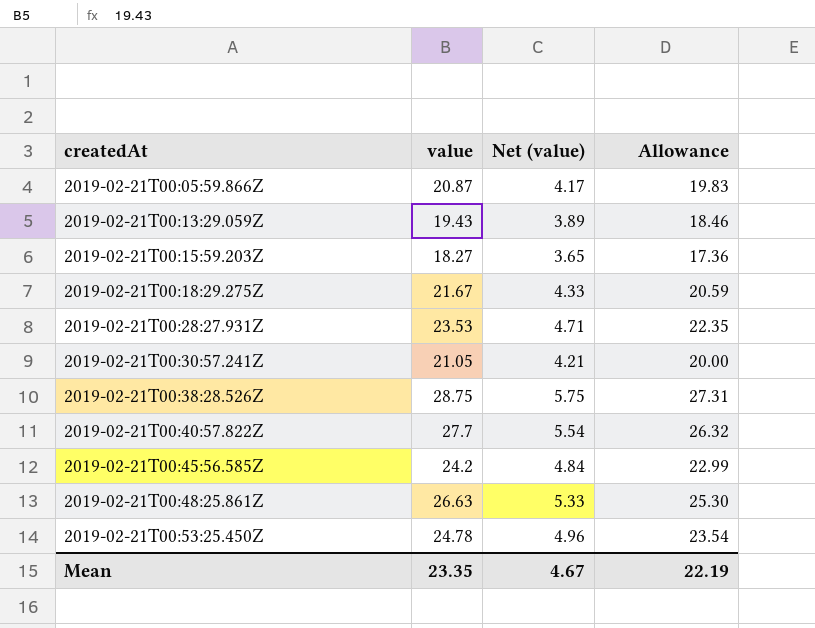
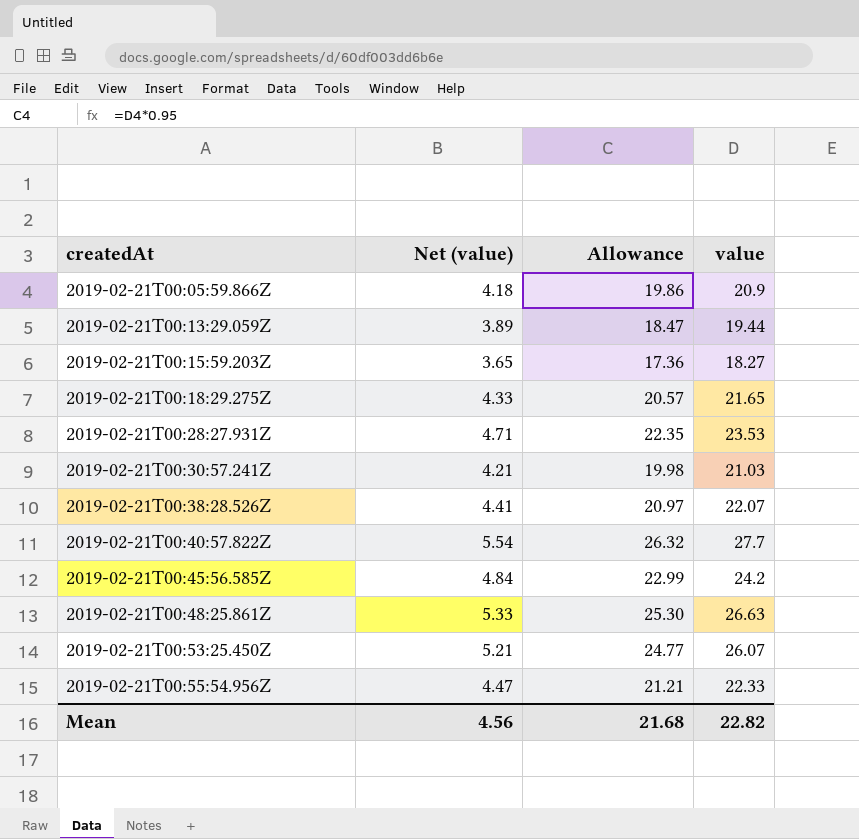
column value | position: 2 -> 4
2019-02-21T00:05:59.866Z | Net (value): 4.17 -> 4.18
2019-02-21T00:05:59.866Z | Allowance: 19.83 -> 19.86
2019-02-21T00:05:59.866Z | value: 20.87 -> 20.9
2019-02-21T00:13:29.059Z | Allowance: 18.46 -> 18.47
2019-02-21T00:13:29.059Z | value: 19.43 -> 19.44
2019-02-21T00:18:29.275Z | Allowance: 20.59 -> 20.57
2019-02-21T00:18:29.275Z | value: 21.67 -> 21.65
2019-02-21T00:30:57.241Z | Allowance: 20.00 -> 19.98
2019-02-21T00:30:57.241Z | value: 21.05 -> 21.03
2019-02-21T00:38:28.526Z | Net (value): 5.75 -> 4.41
2019-02-21T00:38:28.526Z | Allowance: 27.31 -> 20.97
2019-02-21T00:38:28.526Z | value: 28.75 -> 22.07
2019-02-21T00:53:25.450Z | Net (value): 4.96 -> 5.21
2019-02-21T00:53:25.450Z | Allowance: 23.54 -> 24.77
2019-02-21T00:53:25.450Z | value: 24.78 -> 26.07
row 2019-02-21T00:55:54.956Z: none -> 4.47 | 21.21 | 22.33
Mean | Net (value): 4.67 -> 4.56
Mean | Allowance: 22.19 -> 21.68
Mean | value: 23.35 -> 22.82

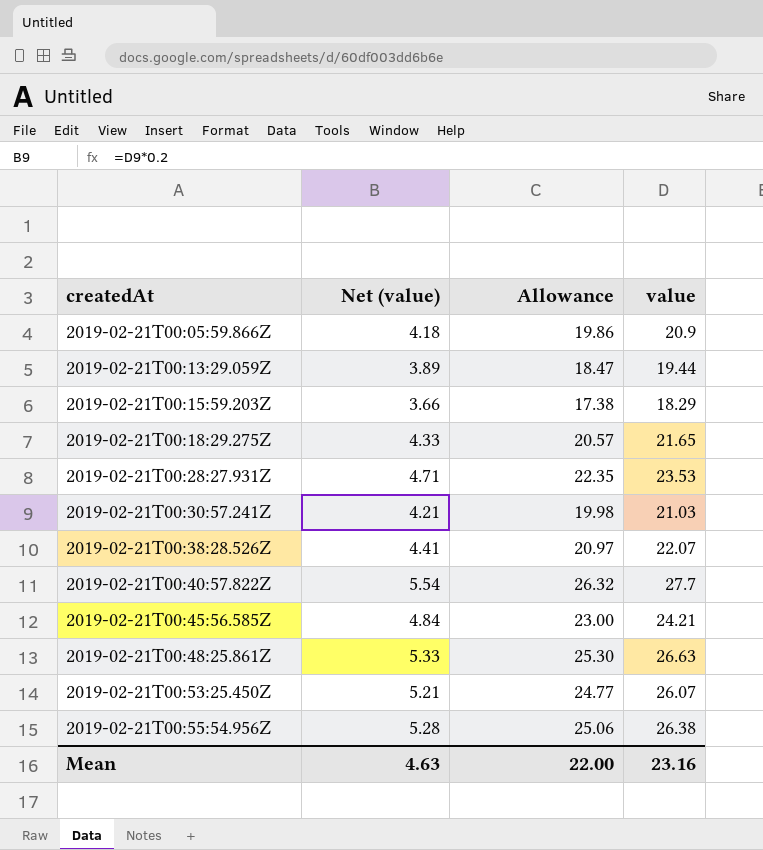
2019-02-21T00:15:59.203Z | Net (value): 3.65 -> 3.66
2019-02-21T00:15:59.203Z | Allowance: 17.36 -> 17.38
2019-02-21T00:15:59.203Z | value: 18.27 -> 18.29
2019-02-21T00:45:56.585Z | Allowance: 22.99 -> 23.00
2019-02-21T00:45:56.585Z | value: 24.2 -> 24.21
2019-02-21T00:55:54.956Z | Net (value): 4.47 -> 5.28
2019-02-21T00:55:54.956Z | Allowance: 21.21 -> 25.06
2019-02-21T00:55:54.956Z | value: 22.33 -> 26.38
Mean | Net (value): 4.56 -> 4.63
Mean | Allowance: 21.68 -> 22.00
Mean | value: 22.82 -> 23.16

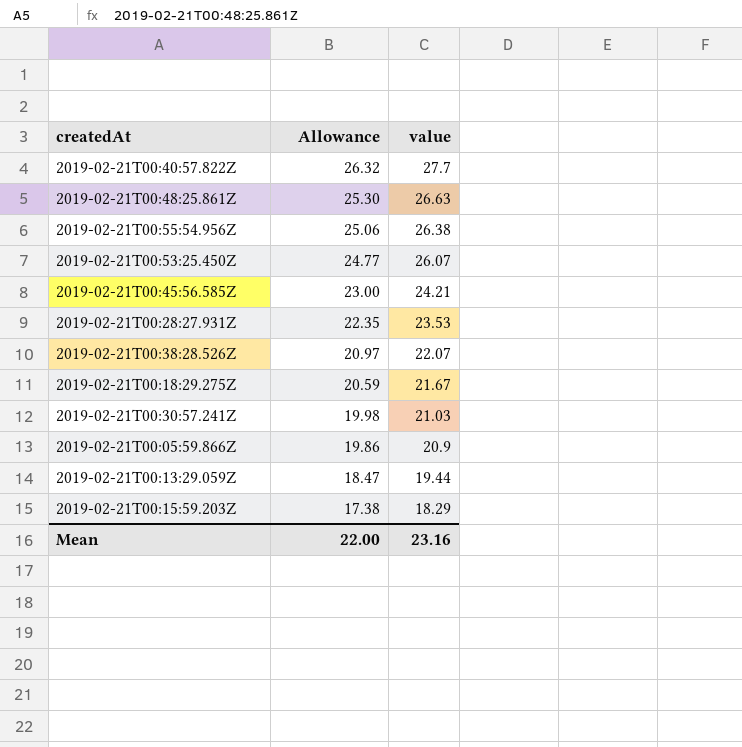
row order: createdAt ascending -> Allowance descending
column Net (value) | formula: [value] * 0.2 -> none
2019-02-21T00:18:29.275Z | Allowance: 20.57 -> 20.59
2019-02-21T00:18:29.275Z | value: 21.65 -> 21.67

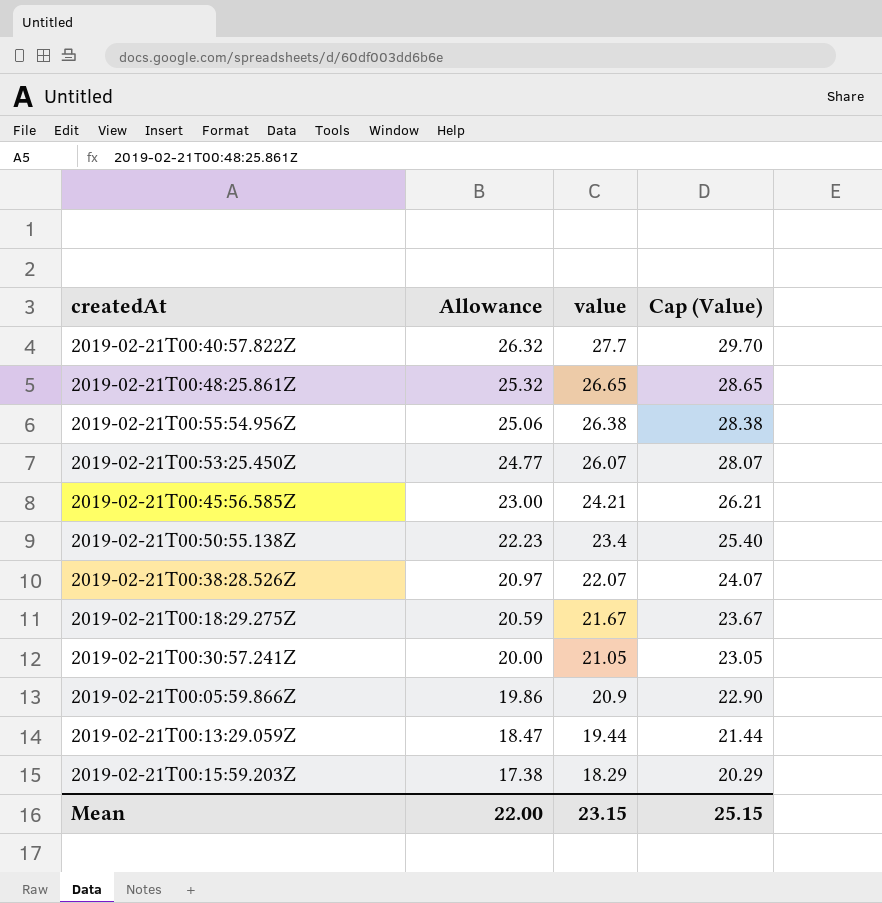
column Cap (Value) | formula: none -> [value] + 2
row 2019-02-21T00:28:27.931Z: 22.35 | 23.53 -> none
2019-02-21T00:48:25.861Z | Allowance: 25.30 -> 25.32
2019-02-21T00:48:25.861Z | value: 26.63 -> 26.65
row 2019-02-21T00:50:55.138Z: none -> 22.23 | 23.4 | 25.40
2019-02-21T00:30:57.241Z | Allowance: 19.98 -> 20.00
2019-02-21T00:30:57.241Z | value: 21.03 -> 21.05
Mean | value: 23.16 -> 23.15

